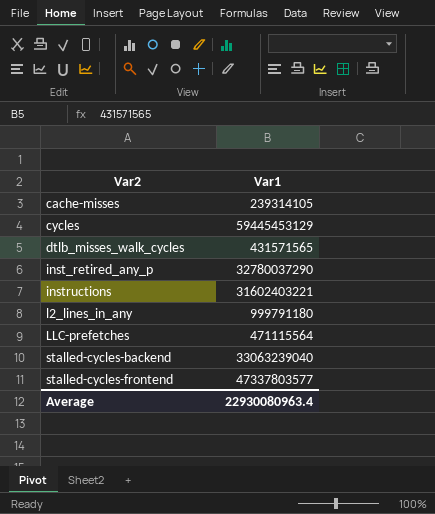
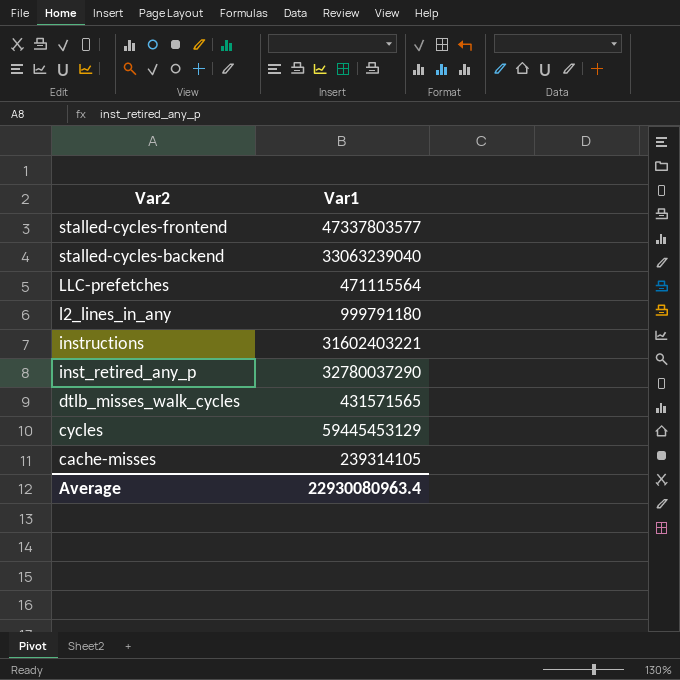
row order: Var2 ascending -> Var2 descending

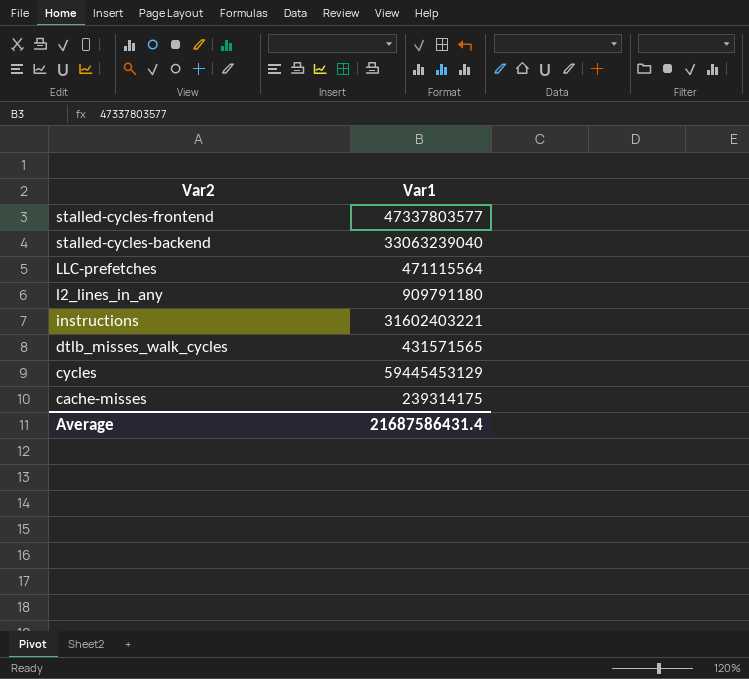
row inst_retired_any_p: 32780037290 -> none
l2_lines_in_any | Var1: 999791180 -> 909791180
cache-misses | Var1: 239314105 -> 239314175
Average | Var1: 22930080963.4 -> 21687586431.4

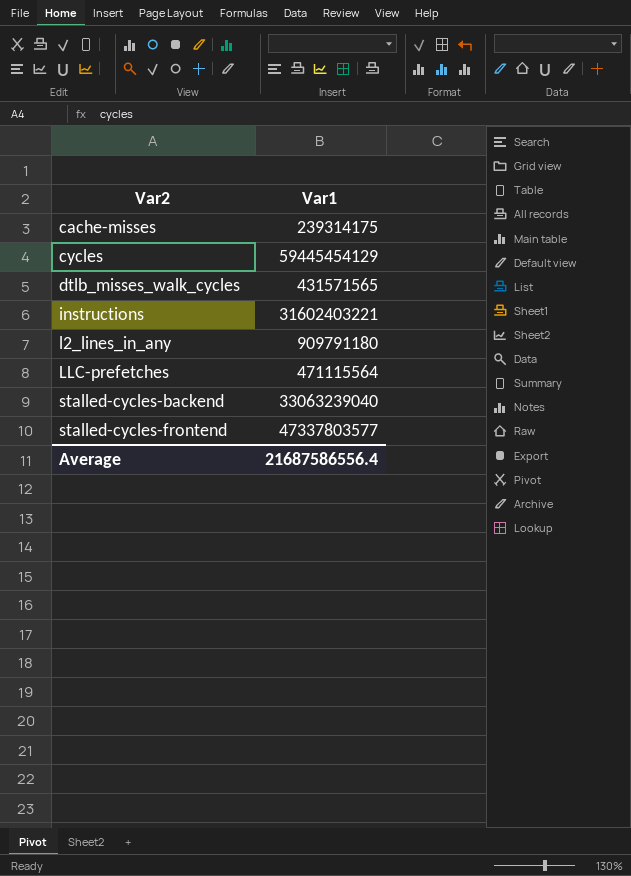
row order: Var2 descending -> Var2 ascending
cycles | Var1: 59445453129 -> 59445454129
Average | Var1: 21687586431.4 -> 21687586556.4

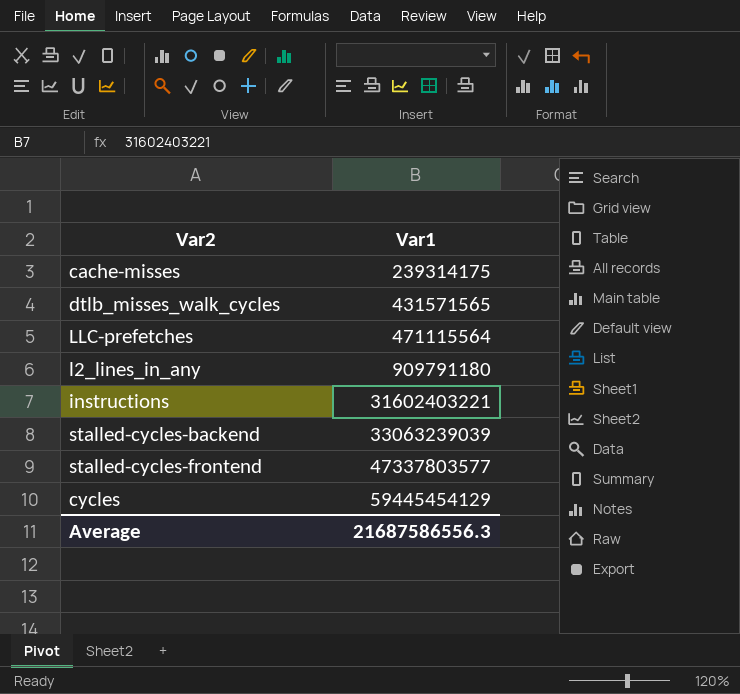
row order: Var2 ascending -> Var1 ascending
stalled-cycles-backend | Var1: 33063239040 -> 33063239039
Average | Var1: 21687586556.4 -> 21687586556.3

